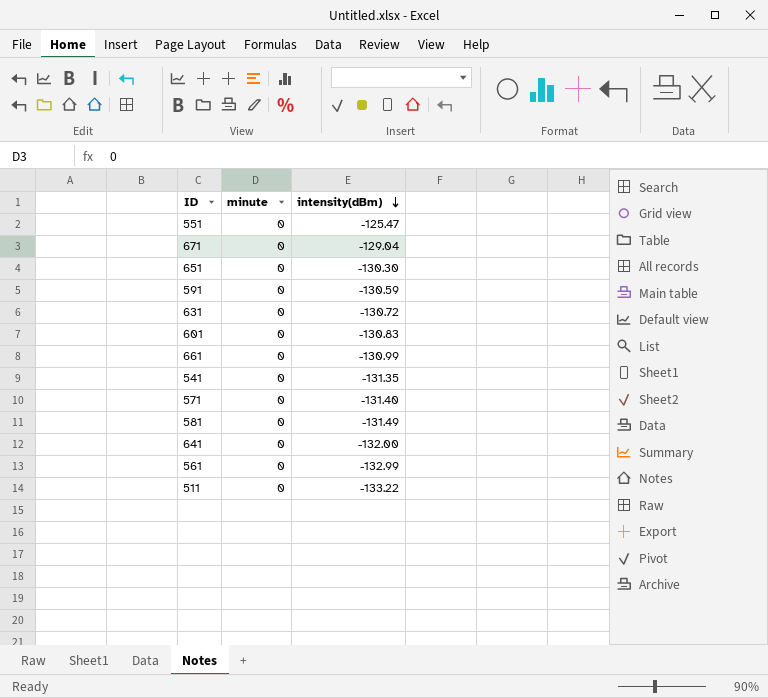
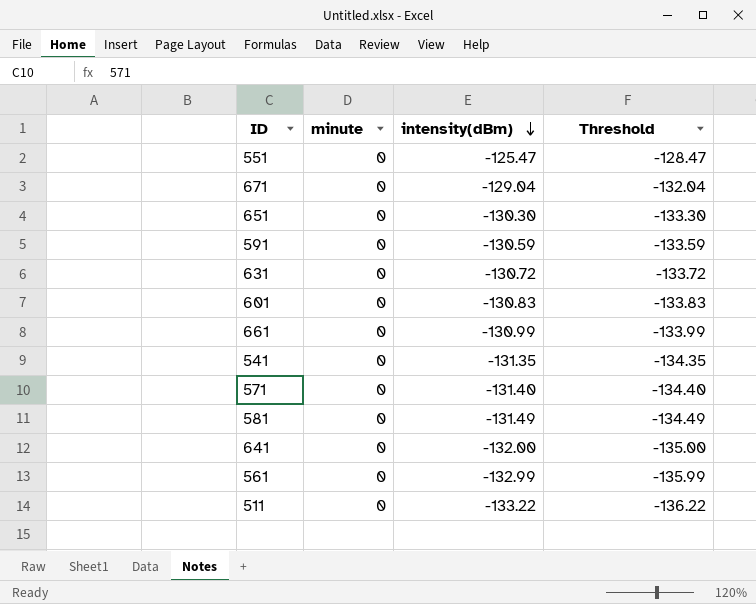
column Threshold | formula: none -> [intensity(dBm)] - 3

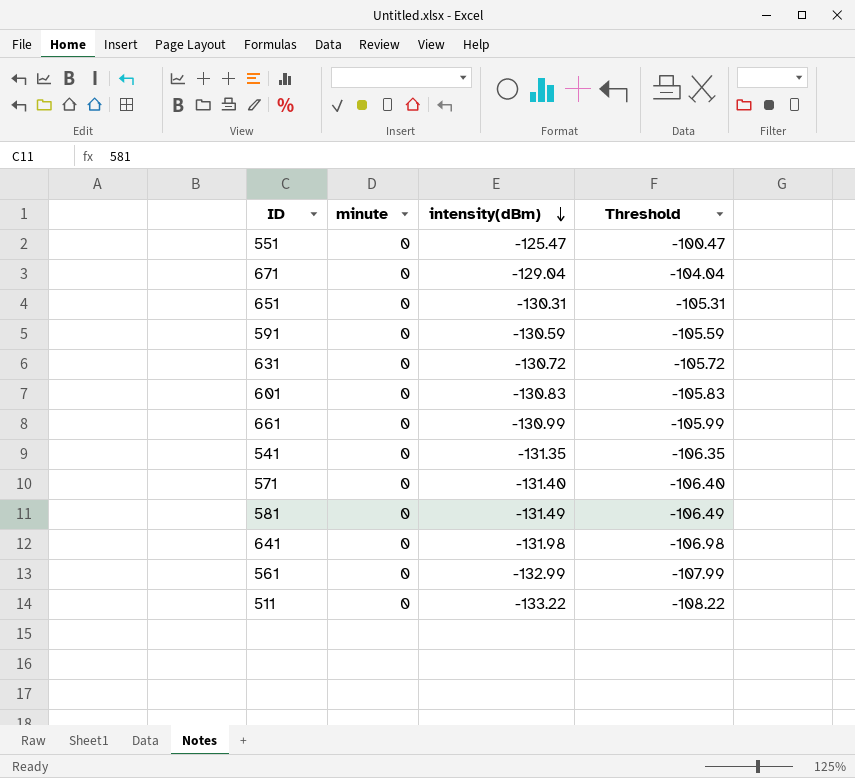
column Threshold | formula: [intensity(dBm)] - 3 -> [intensity(dBm)] + 25
651 | intensity(dBm): -130.30 -> -130.31
641 | intensity(dBm): -132.00 -> -131.98

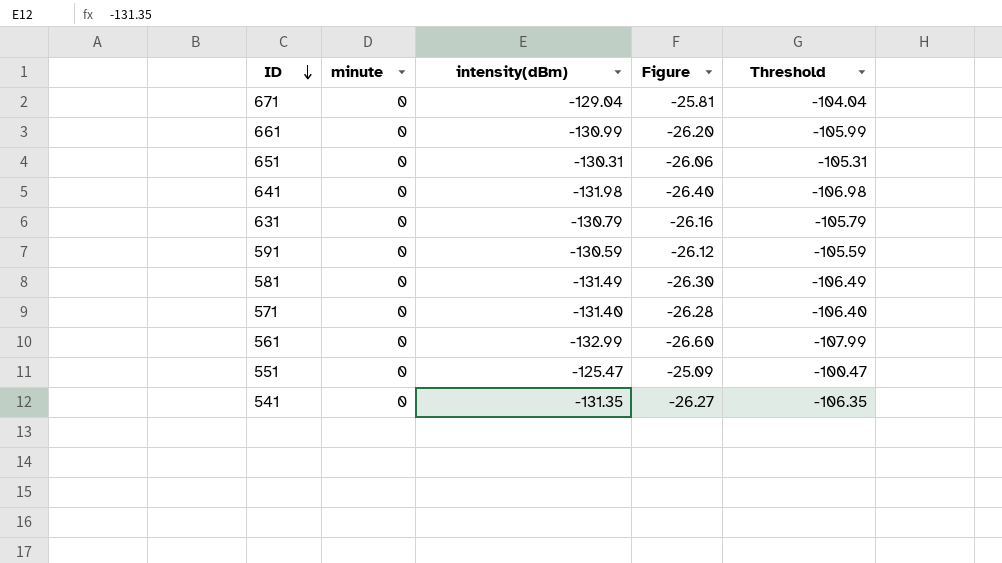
row order: intensity(dBm) descending -> ID descending
column Figure | formula: none -> [intensity(dBm)] * 0.2
row 601: 0 | -130.83 | -105.83 -> none
row 511: 0 | -133.22 | -108.22 -> none
631 | intensity(dBm): -130.72 -> -130.79
631 | Threshold: -105.72 -> -105.79

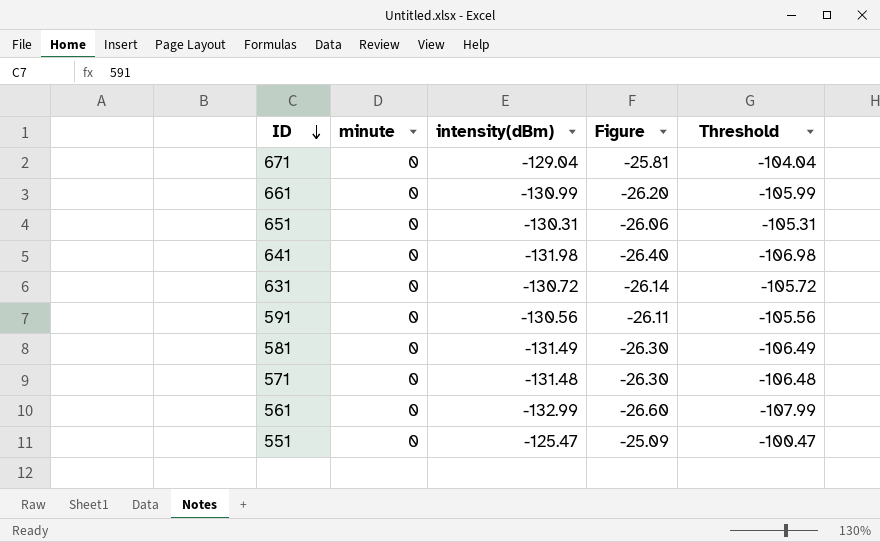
row 541: 0 | -131.35 | -26.27 | -106.35 -> none
631 | intensity(dBm): -130.79 -> -130.72
631 | Figure: -26.16 -> -26.14
631 | Threshold: -105.79 -> -105.72
591 | intensity(dBm): -130.59 -> -130.56
591 | Figure: -26.12 -> -26.11
591 | Threshold: -105.59 -> -105.56
571 | intensity(dBm): -131.40 -> -131.48
571 | Figure: -26.28 -> -26.30
571 | Threshold: -106.40 -> -106.48

